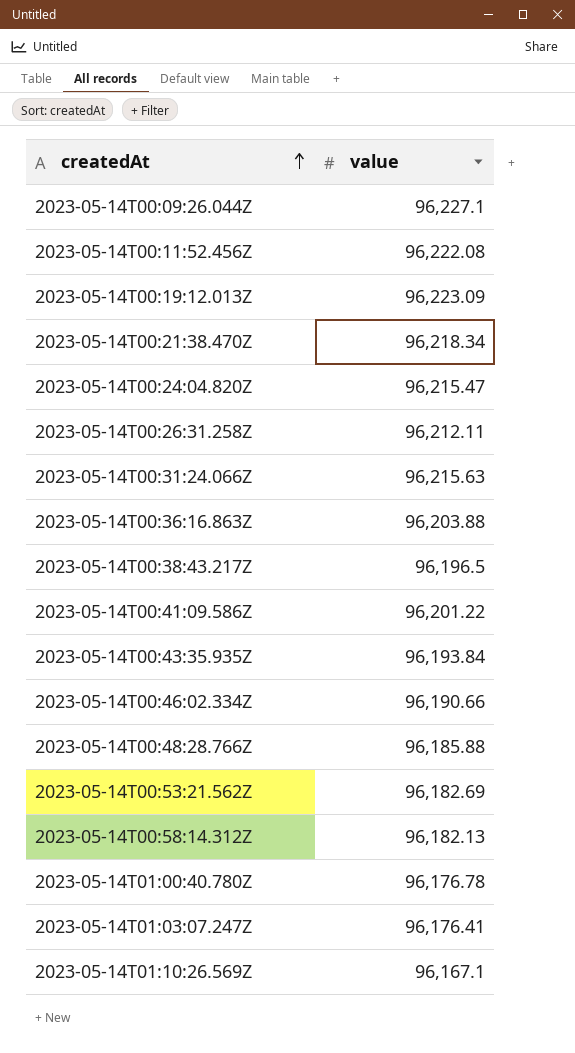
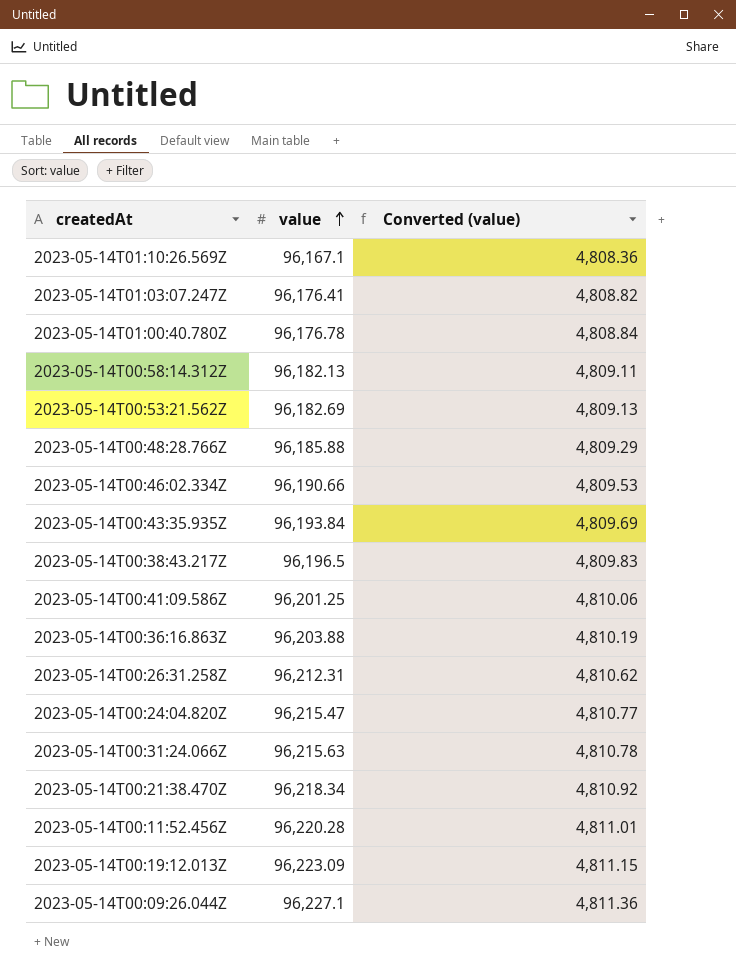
row order: createdAt ascending -> value ascending
column Converted (value) | formula: none -> [value] * 0.05
2023-05-14T00:41:09.586Z | value: 96,201.22 -> 96,201.25
2023-05-14T00:26:31.258Z | value: 96,212.11 -> 96,212.31
2023-05-14T00:11:52.456Z | value: 96,222.08 -> 96,220.28

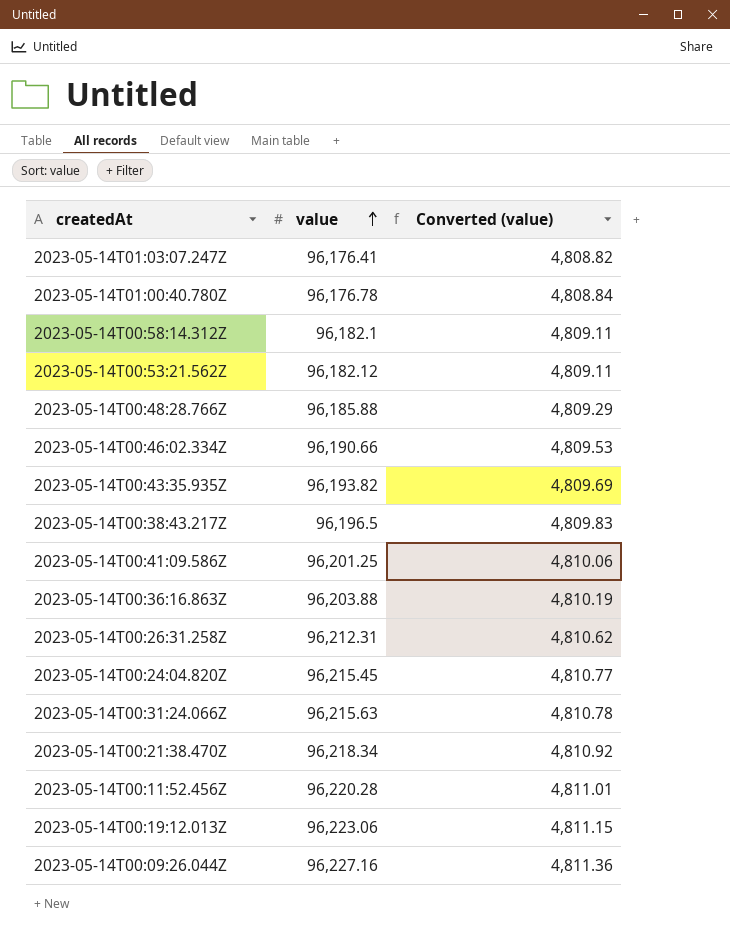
row 2023-05-14T01:10:26.569Z: 96,167.1 | 4,808.36 -> none
2023-05-14T00:58:14.312Z | value: 96,182.13 -> 96,182.1
2023-05-14T00:53:21.562Z | value: 96,182.69 -> 96,182.12
2023-05-14T00:53:21.562Z | Converted (value): 4,809.13 -> 4,809.11
2023-05-14T00:43:35.935Z | value: 96,193.84 -> 96,193.82
2023-05-14T00:24:04.820Z | value: 96,215.47 -> 96,215.45
2023-05-14T00:19:12.013Z | value: 96,223.09 -> 96,223.06
2023-05-14T00:09:26.044Z | value: 96,227.1 -> 96,227.16

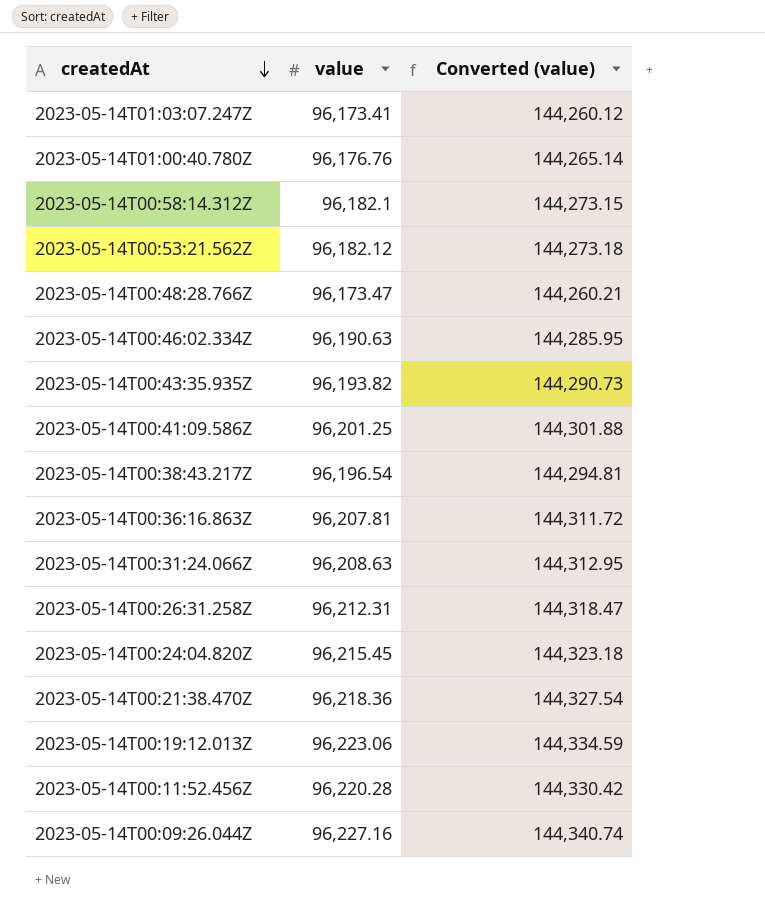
row order: value ascending -> createdAt descending
column Converted (value) | formula: [value] * 0.05 -> [value] * 1.5
2023-05-14T01:03:07.247Z | value: 96,176.41 -> 96,173.41
2023-05-14T01:00:40.780Z | value: 96,176.78 -> 96,176.76
2023-05-14T00:48:28.766Z | value: 96,185.88 -> 96,173.47
2023-05-14T00:46:02.334Z | value: 96,190.66 -> 96,190.63
2023-05-14T00:38:43.217Z | value: 96,196.5 -> 96,196.54
2023-05-14T00:36:16.863Z | value: 96,203.88 -> 96,207.81
2023-05-14T00:31:24.066Z | value: 96,215.63 -> 96,208.63
2023-05-14T00:21:38.470Z | value: 96,218.34 -> 96,218.36

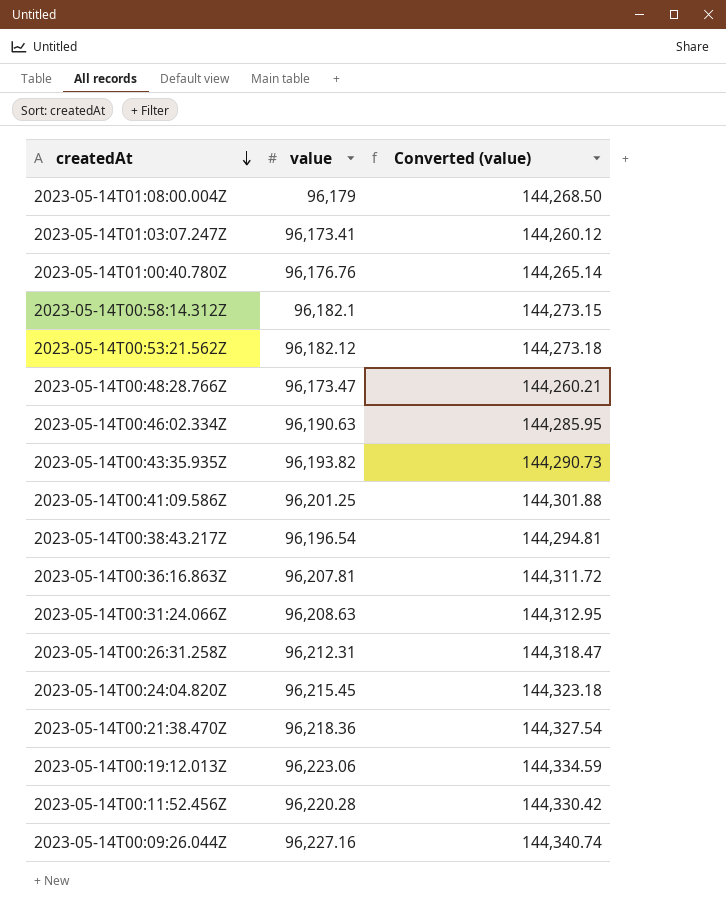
row 2023-05-14T01:08:00.004Z: none -> 96,179 | 144,268.50

